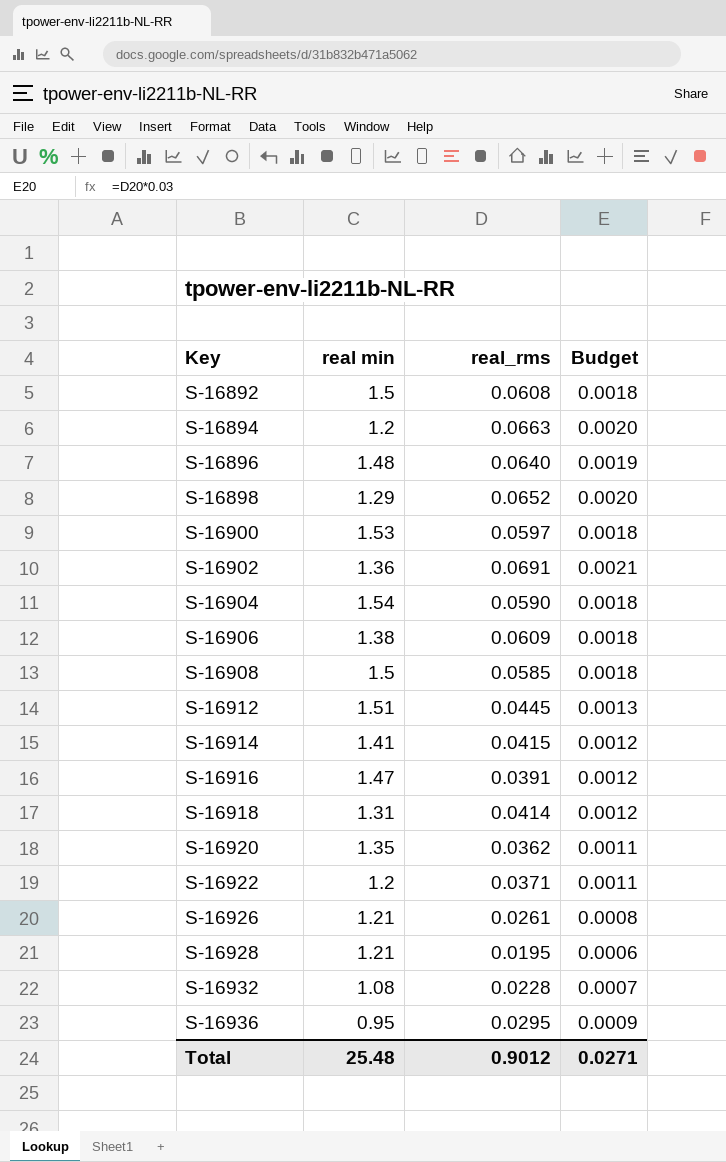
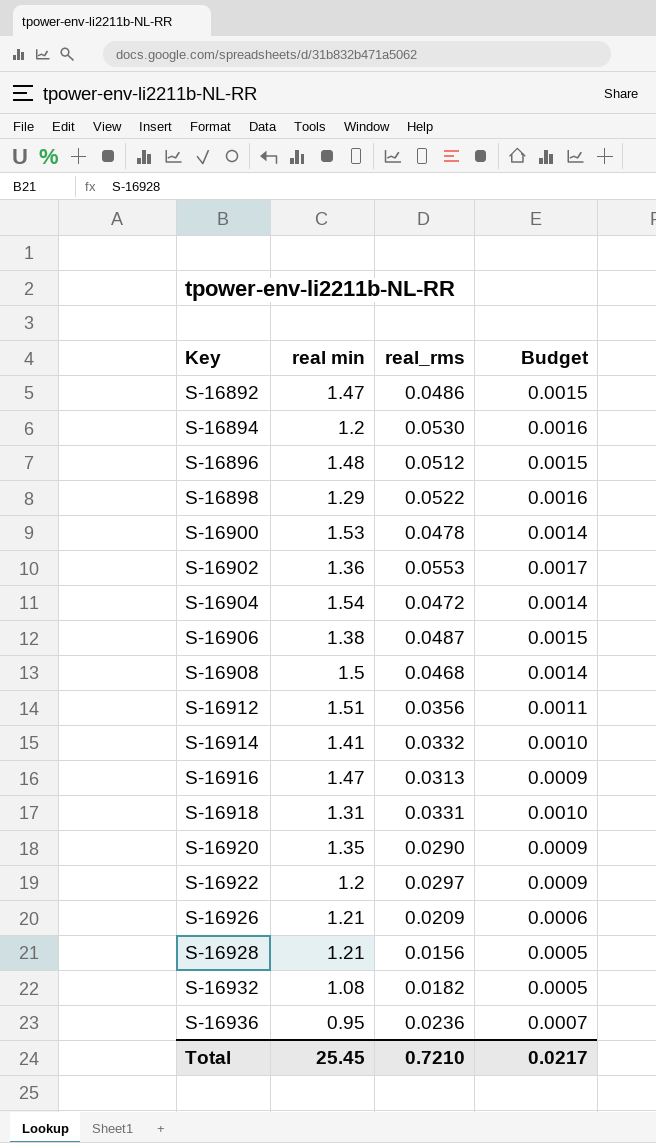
S-16892 | real min: 1.5 -> 1.47
S-16892 | real_rms: 0.0608 -> 0.0486
S-16892 | Budget: 0.0018 -> 0.0015
S-16894 | real_rms: 0.0663 -> 0.0530
S-16894 | Budget: 0.0020 -> 0.0016
S-16896 | real_rms: 0.0640 -> 0.0512
S-16896 | Budget: 0.0019 -> 0.0015
S-16898 | real_rms: 0.0652 -> 0.0522
S-16898 | Budget: 0.0020 -> 0.0016
S-16900 | real_rms: 0.0597 -> 0.0478
S-16900 | Budget: 0.0018 -> 0.0014
S-16902 | real_rms: 0.0691 -> 0.0553
S-16902 | Budget: 0.0021 -> 0.0017
S-16904 | real_rms: 0.0590 -> 0.0472
S-16904 | Budget: 0.0018 -> 0.0014
S-16906 | real_rms: 0.0609 -> 0.0487
S-16906 | Budget: 0.0018 -> 0.0015
S-16908 | real_rms: 0.0585 -> 0.0468
S-16908 | Budget: 0.0018 -> 0.0014
S-16912 | real_rms: 0.0445 -> 0.0356
S-16912 | Budget: 0.0013 -> 0.0011
S-16914 | real_rms: 0.0415 -> 0.0332
S-16914 | Budget: 0.0012 -> 0.0010
S-16916 | real_rms: 0.0391 -> 0.0313
S-16916 | Budget: 0.0012 -> 0.0009
S-16918 | real_rms: 0.0414 -> 0.0331
S-16918 | Budget: 0.0012 -> 0.0010
S-16920 | real_rms: 0.0362 -> 0.0290
S-16920 | Budget: 0.0011 -> 0.0009
S-16922 | real_rms: 0.0371 -> 0.0297
S-16922 | Budget: 0.0011 -> 0.0009
S-16926 | real_rms: 0.0261 -> 0.0209
S-16926 | Budget: 0.0008 -> 0.0006
S-16928 | real_rms: 0.0195 -> 0.0156
S-16928 | Budget: 0.0006 -> 0.0005
S-16932 | real_rms: 0.0228 -> 0.0182
S-16932 | Budget: 0.0007 -> 0.0005
S-16936 | real_rms: 0.0295 -> 0.0236
S-16936 | Budget: 0.0009 -> 0.0007
Total | real min: 25.48 -> 25.45
Total | real_rms: 0.9012 -> 0.7210
Total | Budget: 0.0271 -> 0.0217

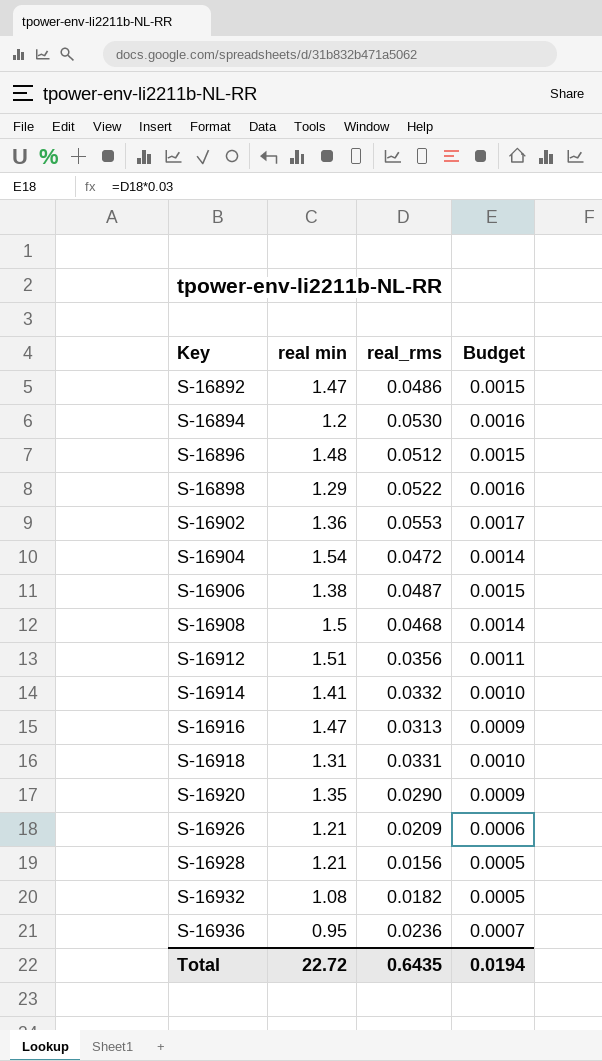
row S-16900: 1.53 | 0.0478 | 0.0014 -> none
row S-16922: 1.2 | 0.0297 | 0.0009 -> none
Total | real min: 25.45 -> 22.72
Total | real_rms: 0.7210 -> 0.6435
Total | Budget: 0.0217 -> 0.0194

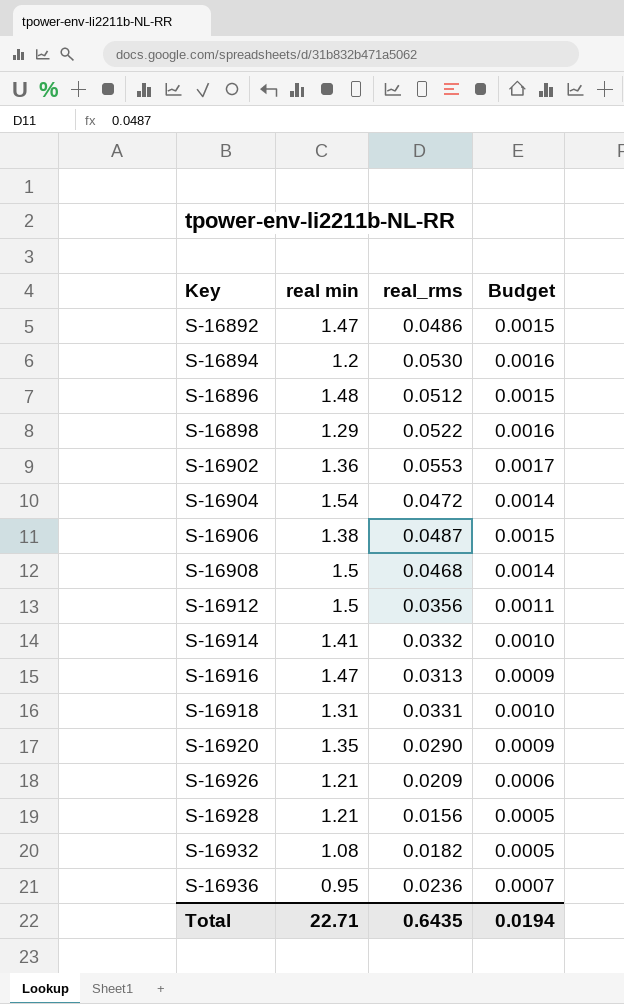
S-16912 | real min: 1.51 -> 1.5
Total | real min: 22.72 -> 22.71

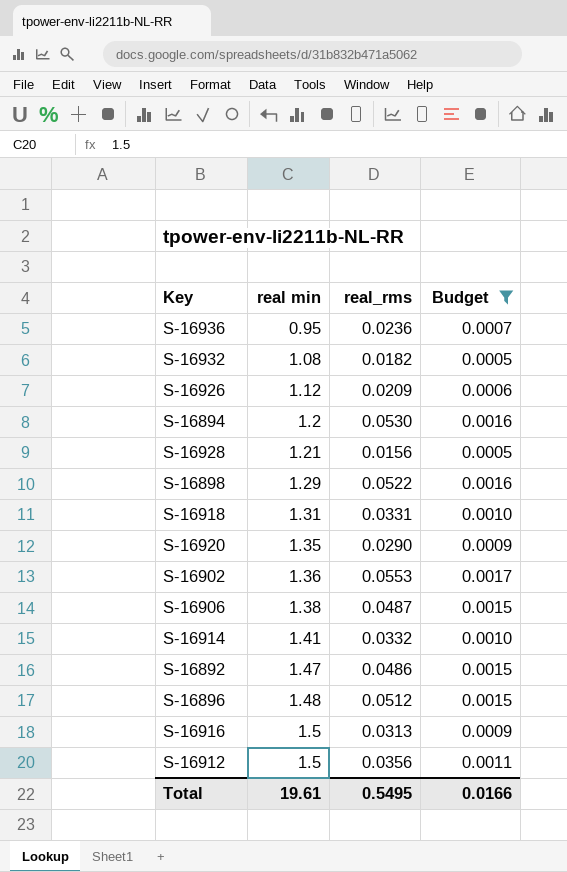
filter: none -> Budget != 0.0014
row order: Key ascending -> real min ascending
S-16926 | real min: 1.21 -> 1.12
S-16916 | real min: 1.47 -> 1.5
Total | real min: 22.71 -> 19.61
Total | real_rms: 0.6435 -> 0.5495
Total | Budget: 0.0194 -> 0.0166

